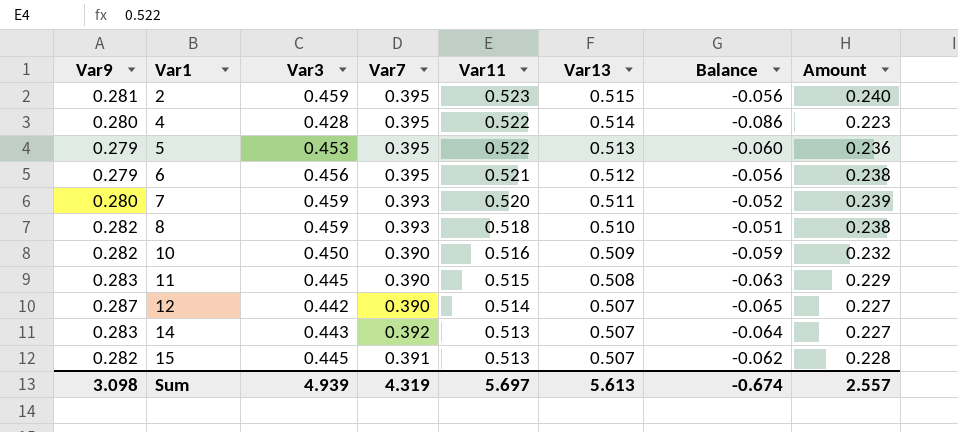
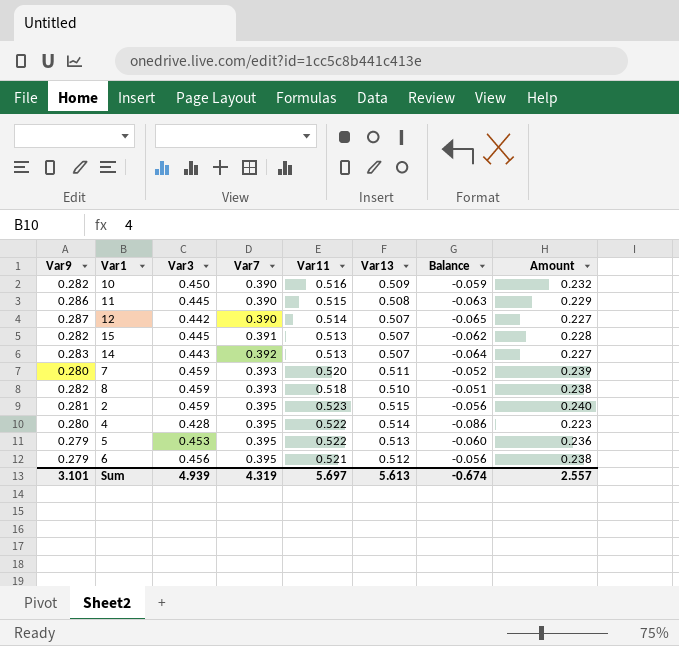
row order: Var1 ascending -> Var7 ascending
11 | Var9: 0.283 -> 0.286
Sum | Var9: 3.098 -> 3.101

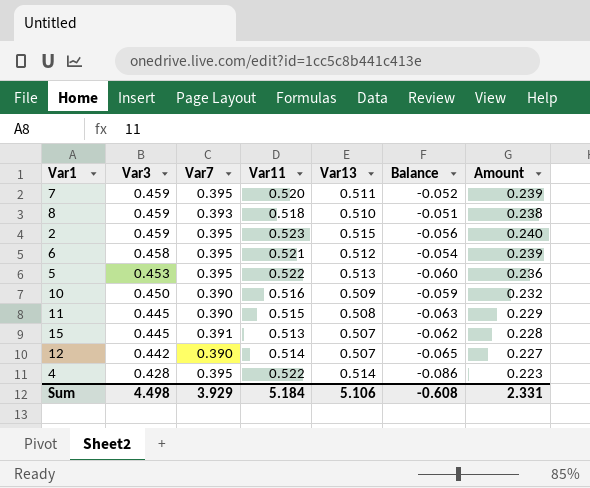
row order: Var7 ascending -> Var3 descending
column Var9 | position: 1 -> none
row 14: 0.283 | 0.443 | 0.392 | 0.513 | 0.507 | -0.064 | 0.227 -> none
7 | Var7: 0.393 -> 0.395
6 | Var3: 0.456 -> 0.458
6 | Balance: -0.056 -> -0.054
6 | Amount: 0.238 -> 0.239
Sum | Var3: 4.939 -> 4.498
Sum | Var7: 4.319 -> 3.929
Sum | Var11: 5.697 -> 5.184
Sum | Var13: 5.613 -> 5.106
Sum | Balance: -0.674 -> -0.608
Sum | Amount: 2.557 -> 2.331

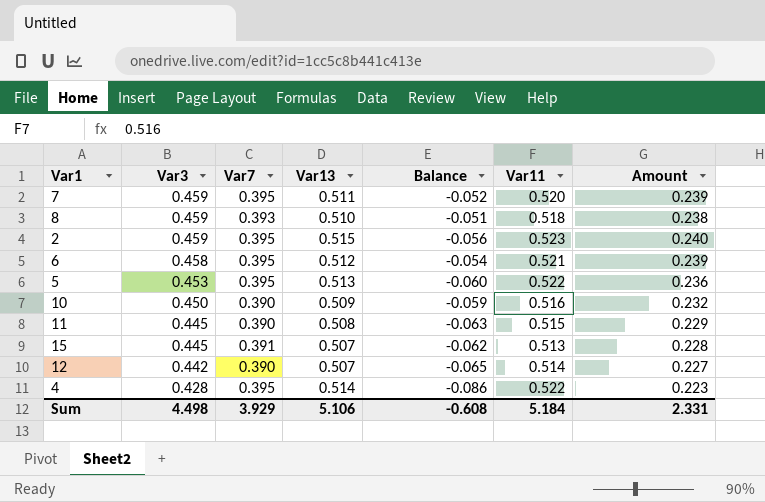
column Var11 | position: 4 -> 6

